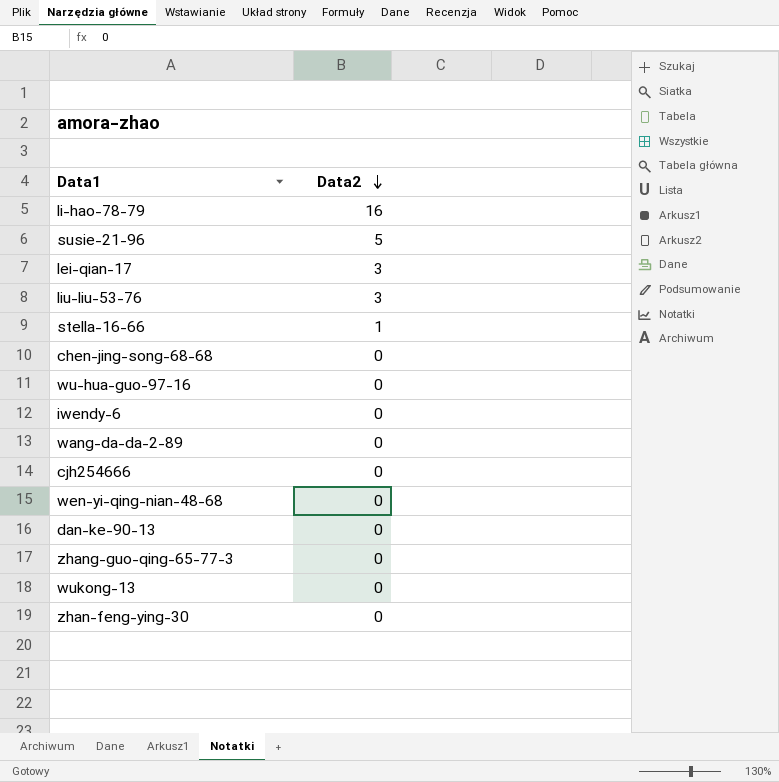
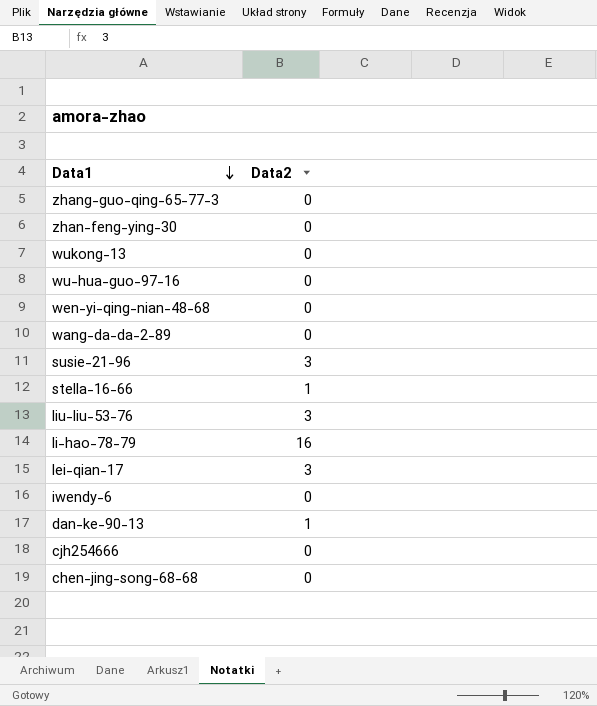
row order: Data2 descending -> Data1 descending
susie-21-96 | Data2: 5 -> 3
dan-ke-90-13 | Data2: 0 -> 1

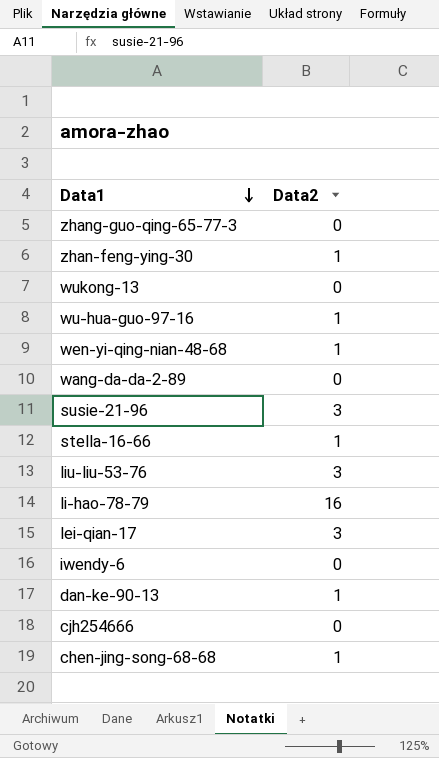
zhan-feng-ying-30 | Data2: 0 -> 1
wu-hua-guo-97-16 | Data2: 0 -> 1
wen-yi-qing-nian-48-68 | Data2: 0 -> 1
chen-jing-song-68-68 | Data2: 0 -> 1

